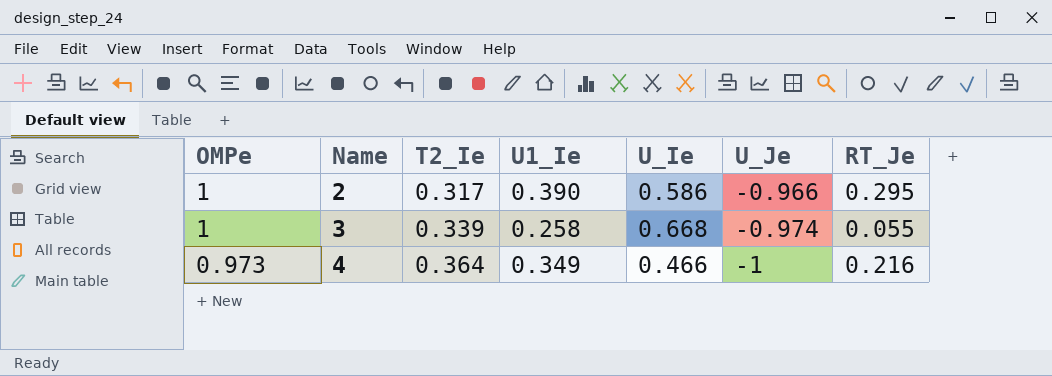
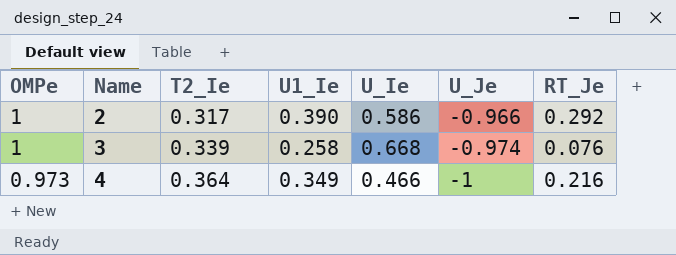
2 | RT_Je: 0.295 -> 0.292
3 | RT_Je: 0.055 -> 0.076

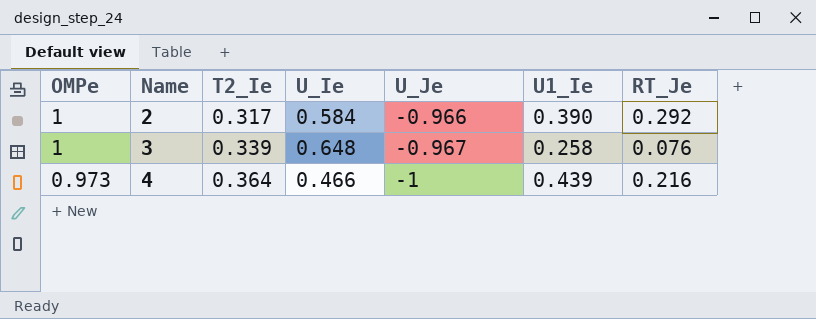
column U1_Ie | position: 4 -> 6
2 | U_Ie: 0.586 -> 0.584
3 | U_Ie: 0.668 -> 0.648
3 | U_Je: -0.974 -> -0.967
4 | U1_Ie: 0.349 -> 0.439

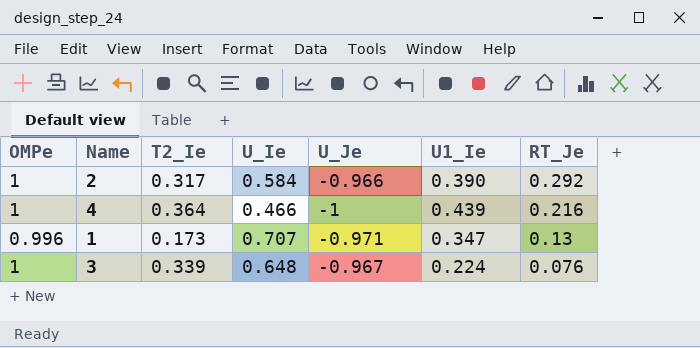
row order: OMPe descending -> RT_Je descending
4 | OMPe: 0.973 -> 1
row 1: none -> 0.996 | 0.173 | 0.707 | -0.971 | 0.347 | 0.13
3 | U1_Ie: 0.258 -> 0.224

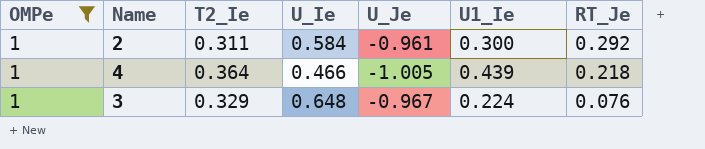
filter: none -> OMPe = 1
2 | T2_Ie: 0.317 -> 0.311
2 | U_Je: -0.966 -> -0.961
2 | U1_Ie: 0.390 -> 0.300
4 | U_Je: -1 -> -1.005
4 | RT_Je: 0.216 -> 0.218
3 | T2_Ie: 0.339 -> 0.329

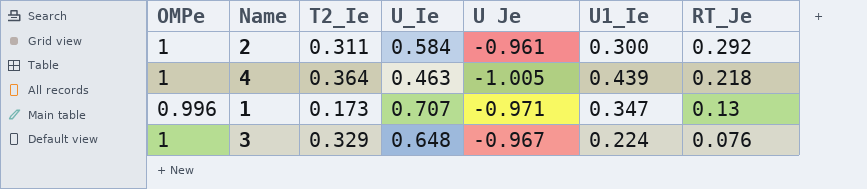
filter: OMPe = 1 -> none
column name: U_Je -> U Je
4 | U_Ie: 0.466 -> 0.463

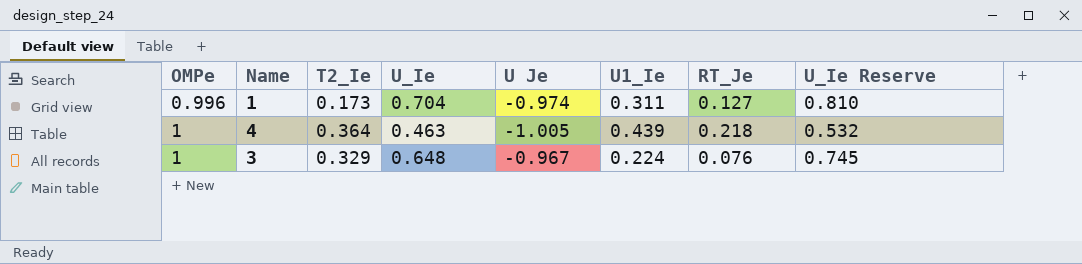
row order: RT_Je descending -> OMPe ascending
column U_Ie Reserve | formula: none -> [U_Ie] * 1.15
row 2: 1 | 0.311 | 0.584 | -0.961 | 0.300 | 0.292 -> none
1 | U_Ie: 0.707 -> 0.704
1 | U Je: -0.971 -> -0.974
1 | U1_Ie: 0.347 -> 0.311
1 | RT_Je: 0.13 -> 0.127

